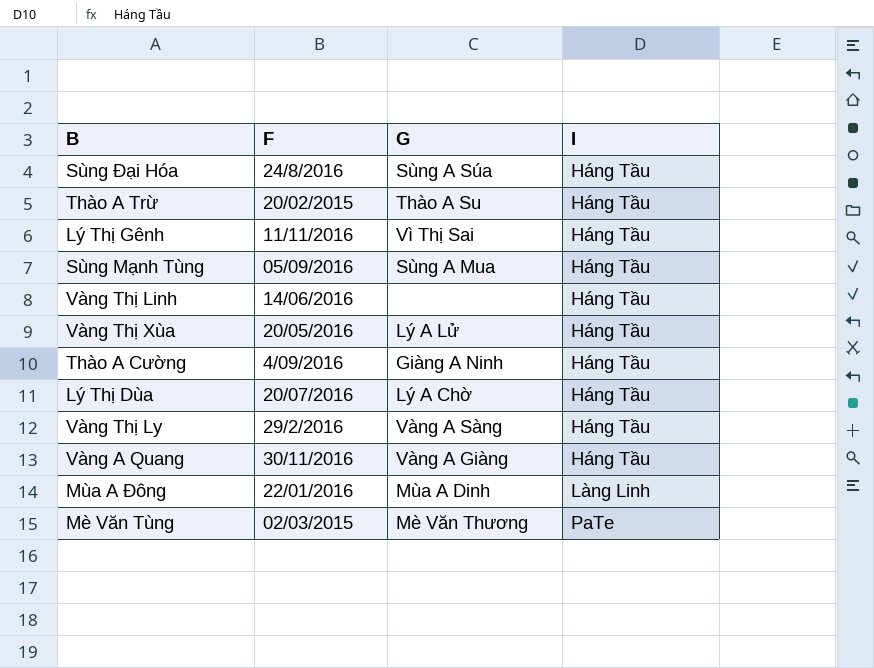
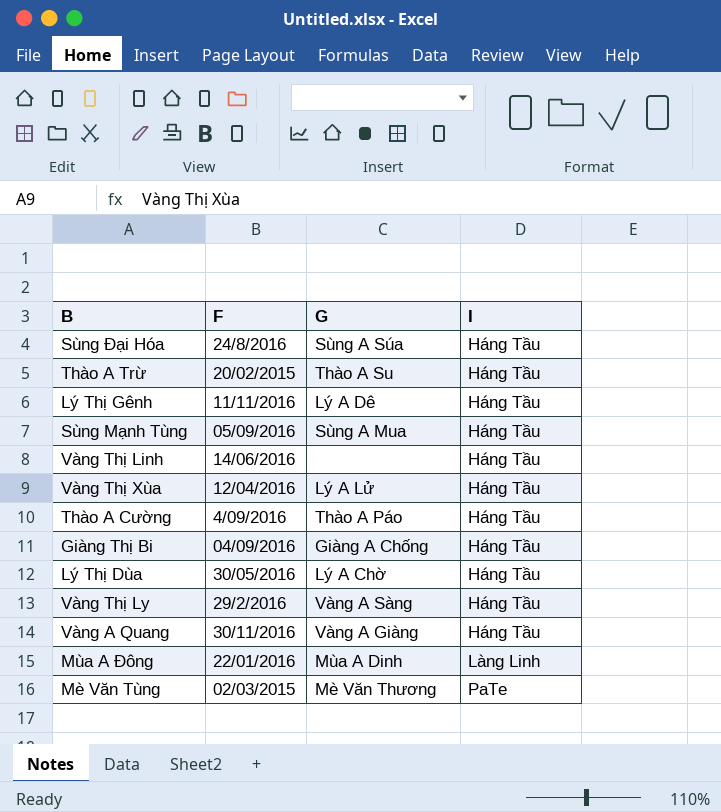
Lý Thị Gênh | G: Vì Thị Sai -> Lý A Dê
Vàng Thị Xùa | F: 20/05/2016 -> 12/04/2016
Thào A Cường | G: Giàng A Ninh -> Thào A Páo
row Giàng Thị Bi: none -> 04/09/2016 | Giàng A Chống | Háng Tầu
Lý Thị Dùa | F: 20/07/2016 -> 30/05/2016

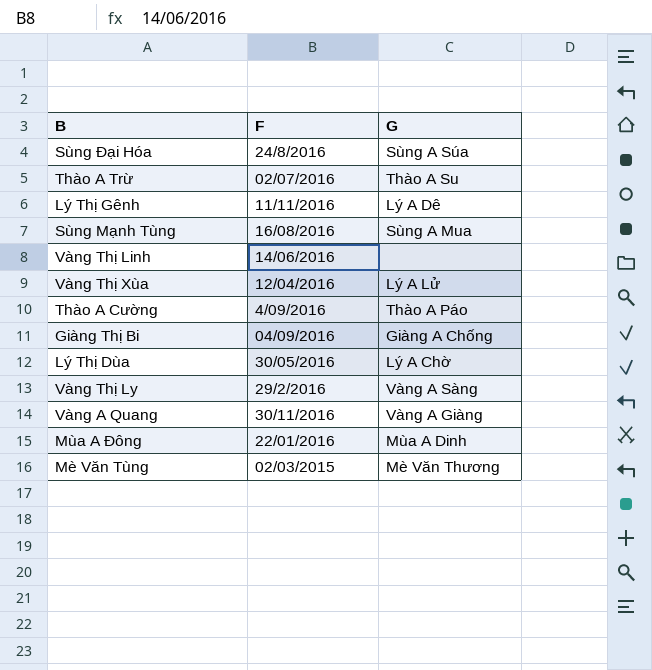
column I | position: 4 -> none
Thào A Trừ | F: 20/02/2015 -> 02/07/2016
Sùng Mạnh Tùng | F: 05/09/2016 -> 16/08/2016

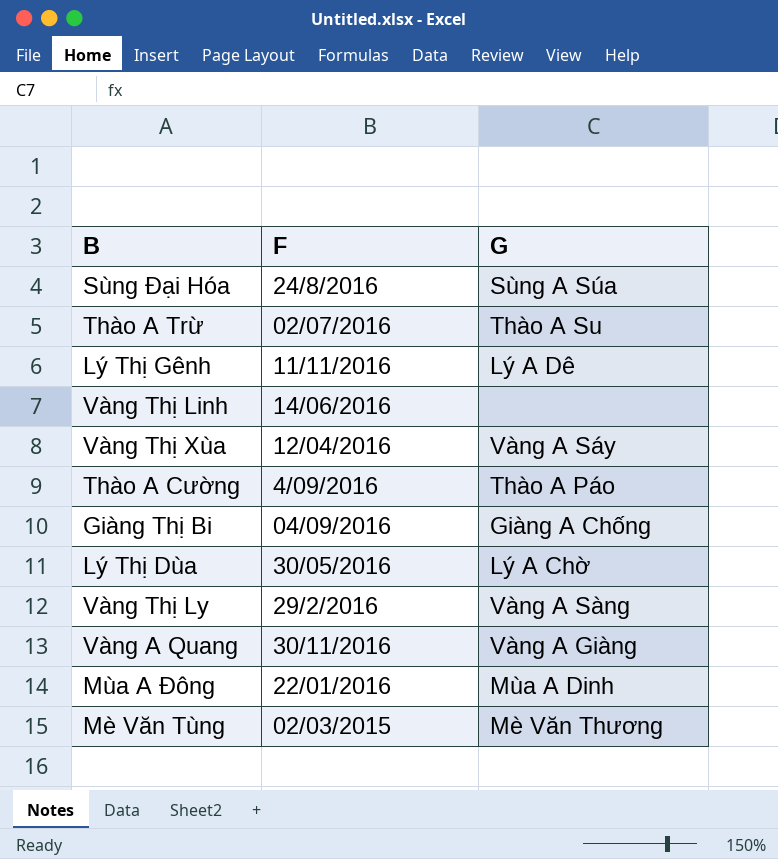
row Sùng Mạnh Tùng: 16/08/2016 | Sùng A Mua -> none
Vàng Thị Xùa | G: Lý A Lử -> Vàng A Sáy

